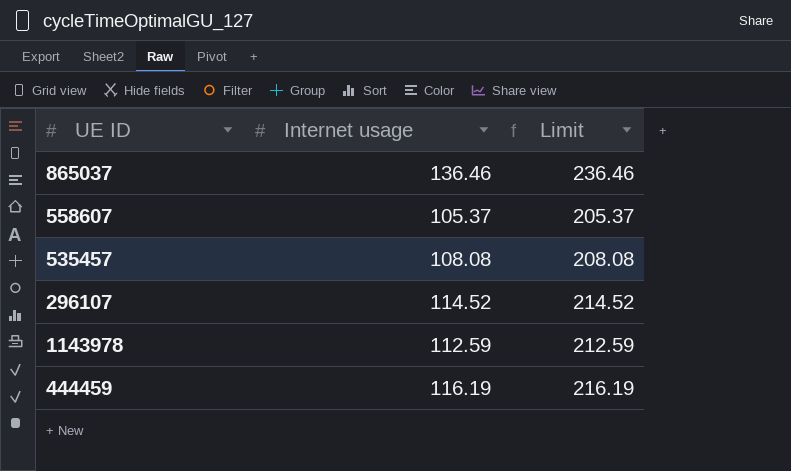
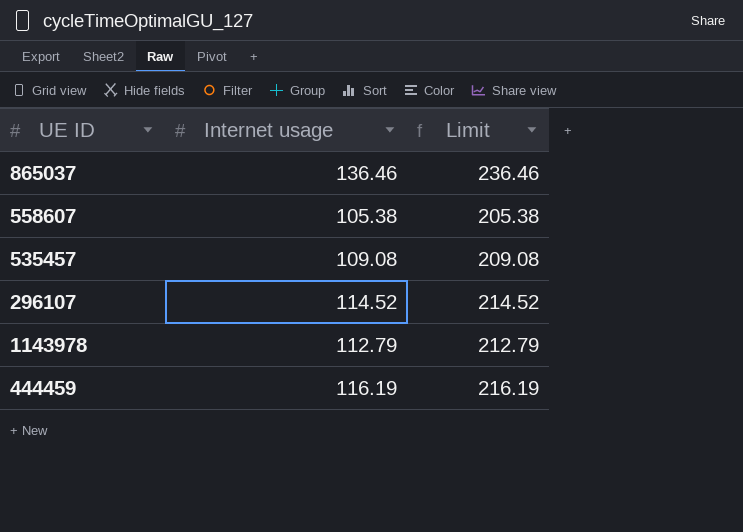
558607 | Internet usage: 105.37 -> 105.38
558607 | Limit: 205.37 -> 205.38
535457 | Internet usage: 108.08 -> 109.08
535457 | Limit: 208.08 -> 209.08
1143978 | Internet usage: 112.59 -> 112.79
1143978 | Limit: 212.59 -> 212.79

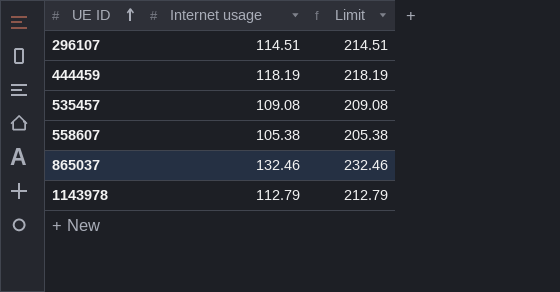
row order: none -> UE ID ascending
296107 | Internet usage: 114.52 -> 114.51
296107 | Limit: 214.52 -> 214.51
444459 | Internet usage: 116.19 -> 118.19
444459 | Limit: 216.19 -> 218.19
865037 | Internet usage: 136.46 -> 132.46
865037 | Limit: 236.46 -> 232.46

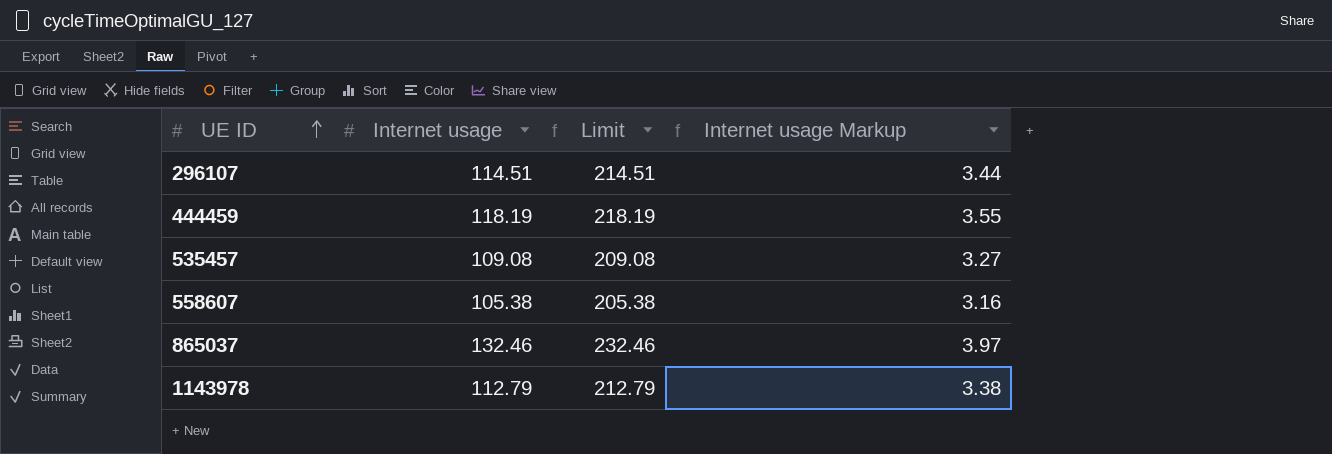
column Internet usage Markup | formula: none -> [Internet usage] * 0.03

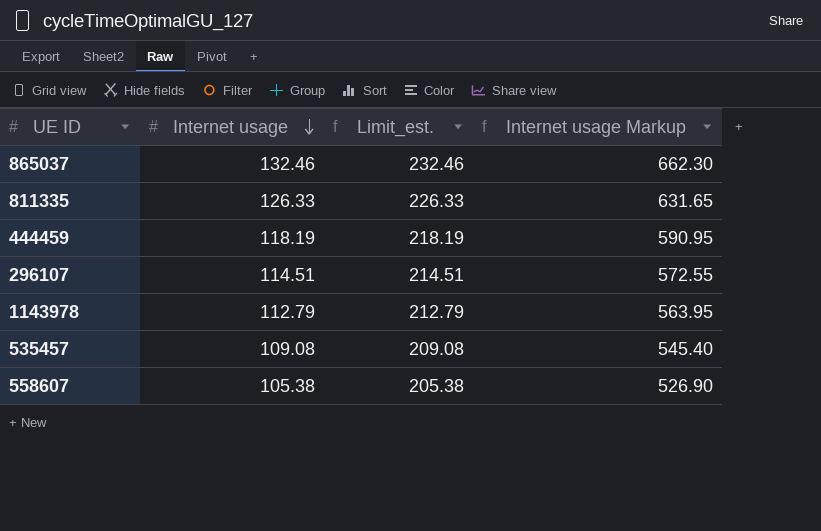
row order: UE ID ascending -> Internet usage descending
column name: Limit -> Limit_est.
column Internet usage Markup | formula: [Internet usage] * 0.03 -> [Internet usage] * 5
row 811335: none -> 126.33 | 226.33 | 631.65

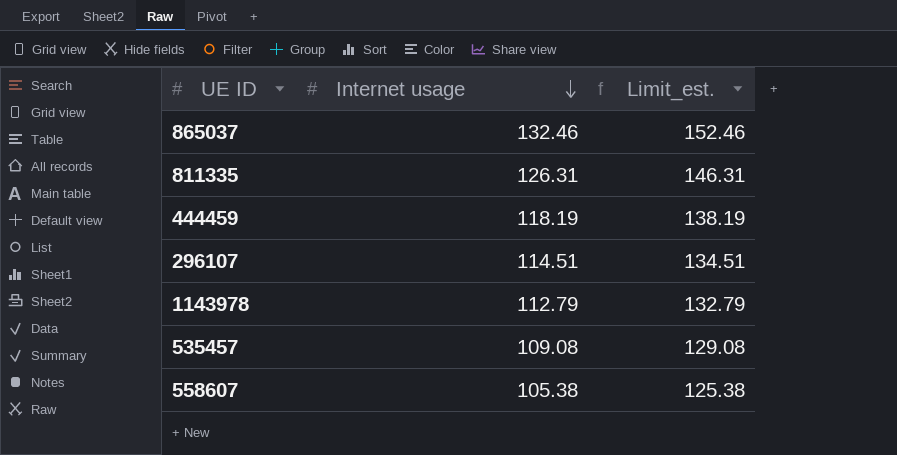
column Internet usage Markup | formula: [Internet usage] * 5 -> none
column Limit_est. | formula: [Internet usage] + 100 -> [Internet usage] + 20
811335 | Internet usage: 126.33 -> 126.31

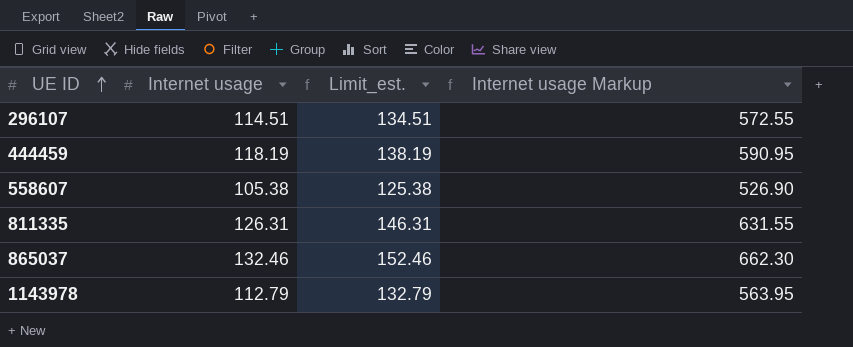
row order: Internet usage descending -> UE ID ascending
column Internet usage Markup | formula: none -> [Internet usage] * 5
row 535457: 109.08 | 129.08 -> none

